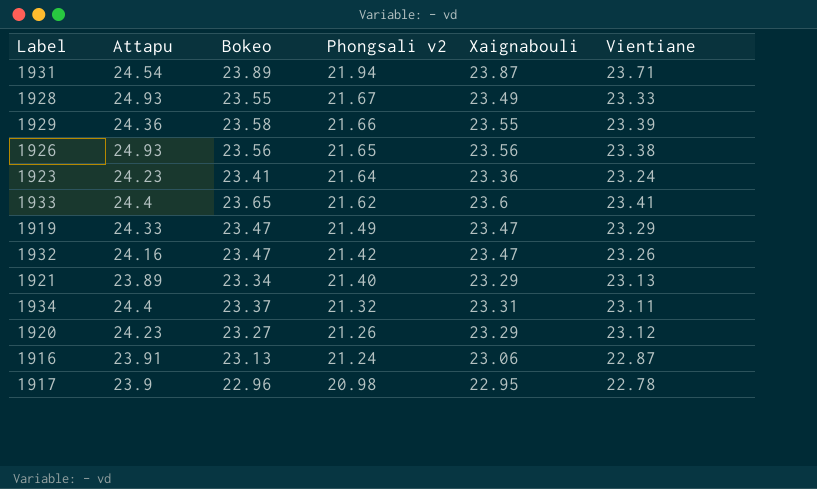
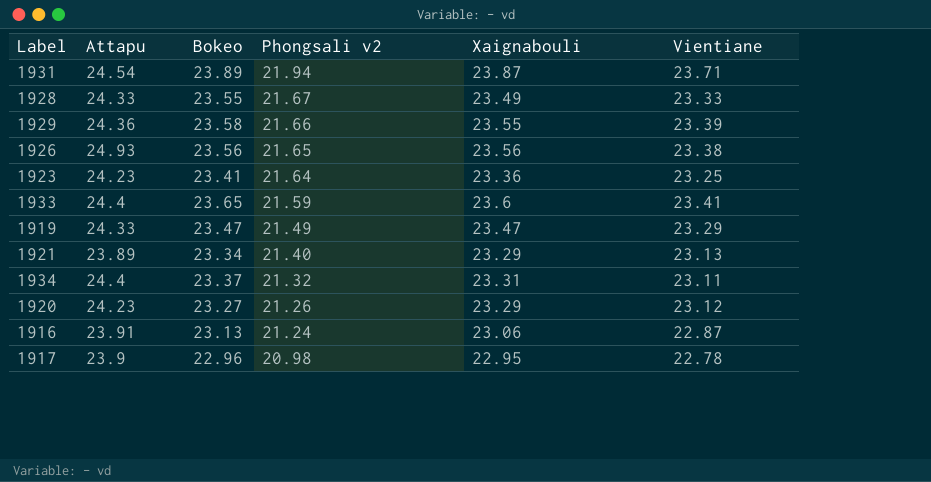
row 1932: 24.16 | 23.47 | 21.42 | 23.47 | 23.26 -> none
1928 | Attapu: 24.93 -> 24.33
1923 | Vientiane: 23.24 -> 23.25
1933 | Phongsali v2: 21.62 -> 21.59

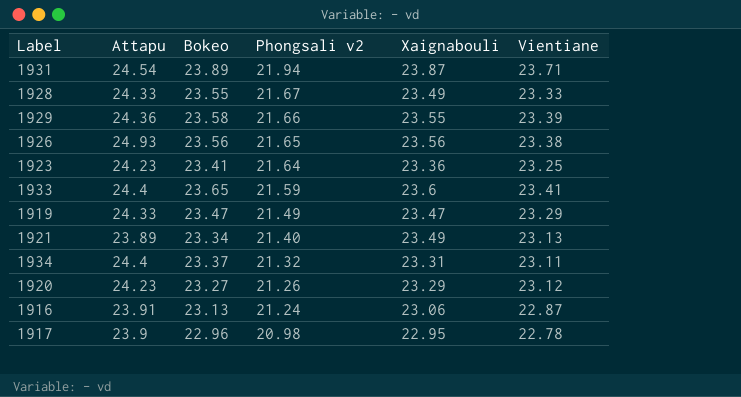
1921 | Xaignabouli: 23.29 -> 23.49

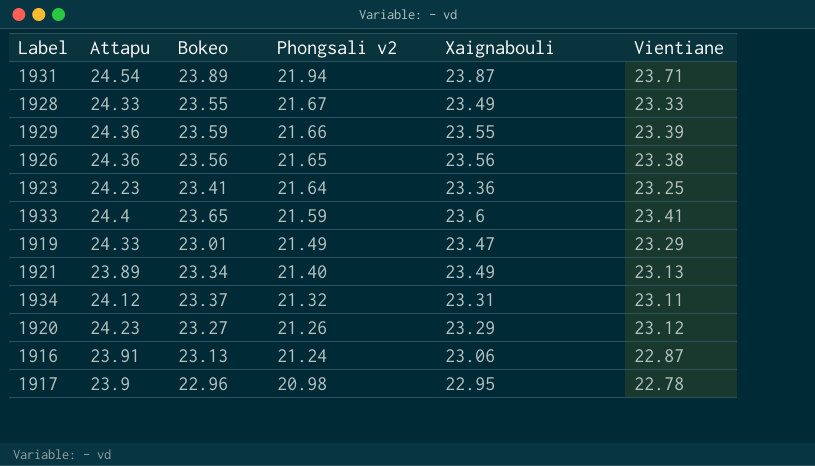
1929 | Bokeo: 23.58 -> 23.59
1926 | Attapu: 24.93 -> 24.36
1919 | Bokeo: 23.47 -> 23.01
1934 | Attapu: 24.4 -> 24.12

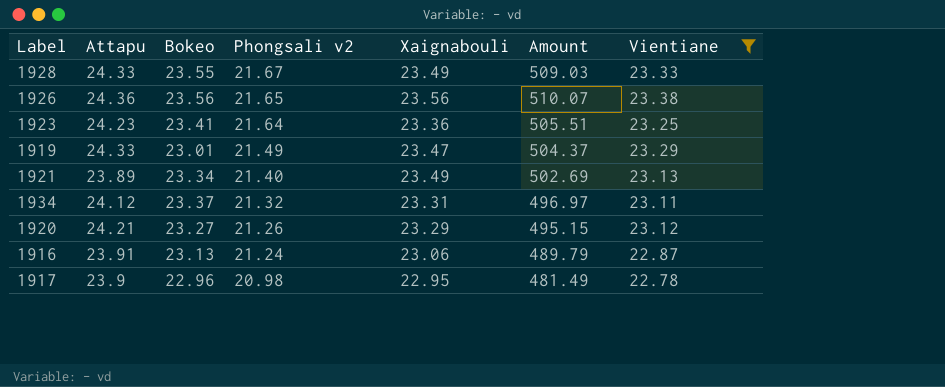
filter: none -> Vientiane <= 23.38
column Amount | formula: none -> [Phongsali v2] * [Xaignabouli]
1920 | Attapu: 24.23 -> 24.21

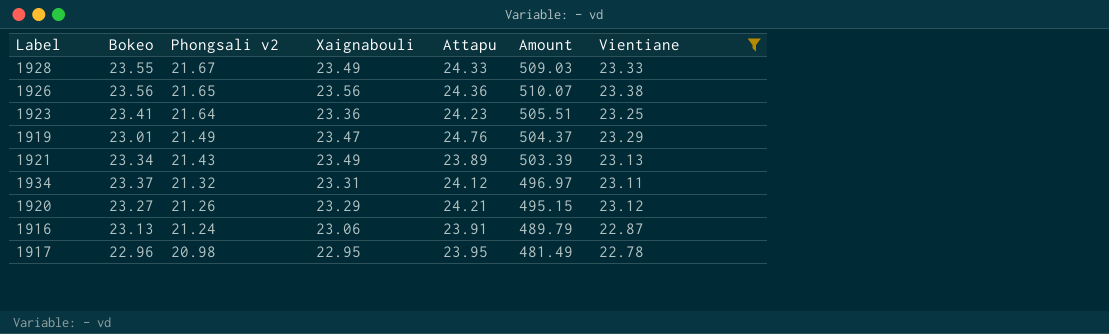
column Attapu | position: 2 -> 5
1919 | Attapu: 24.33 -> 24.76
1921 | Phongsali v2: 21.40 -> 21.43
1921 | Amount: 502.69 -> 503.39
1917 | Attapu: 23.9 -> 23.95

